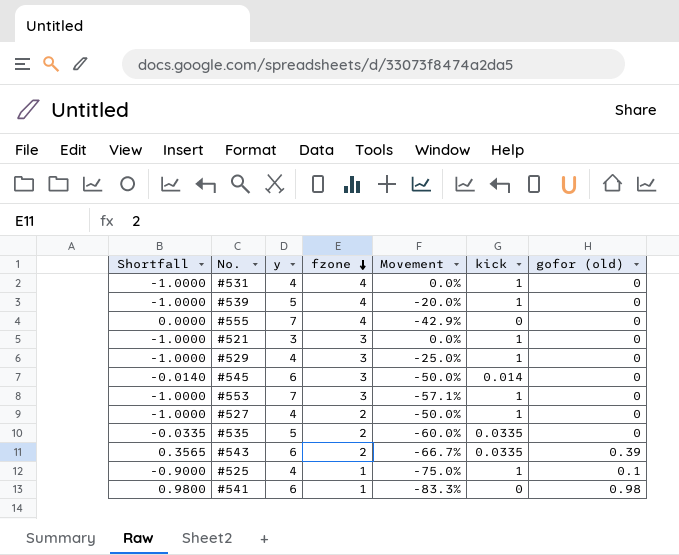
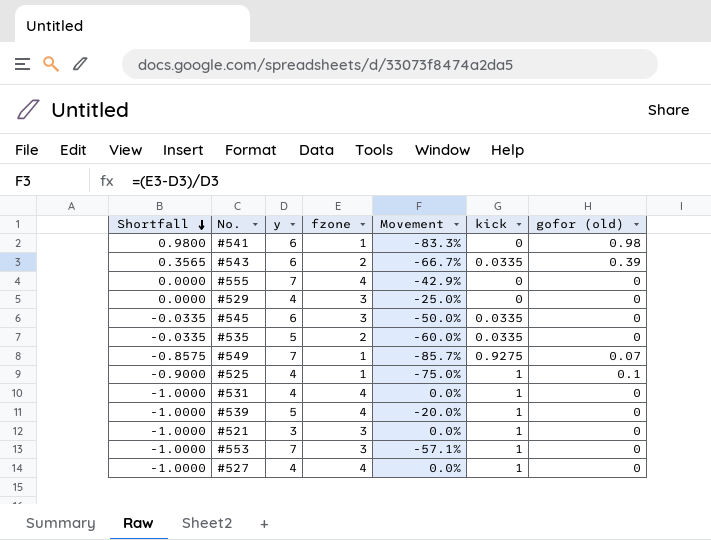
row order: fzone descending -> Shortfall descending
#529 | Shortfall: -1.0000 -> 0.0000
#529 | kick: 1 -> 0
#545 | Shortfall: -0.0140 -> -0.0335
#545 | kick: 0.014 -> 0.0335
row #549: none -> -0.8575 | 7 | 1 | -85.7% | 0.9275 | 0.07
#527 | fzone: 2 -> 4
#527 | Movement: -50.0% -> 0.0%

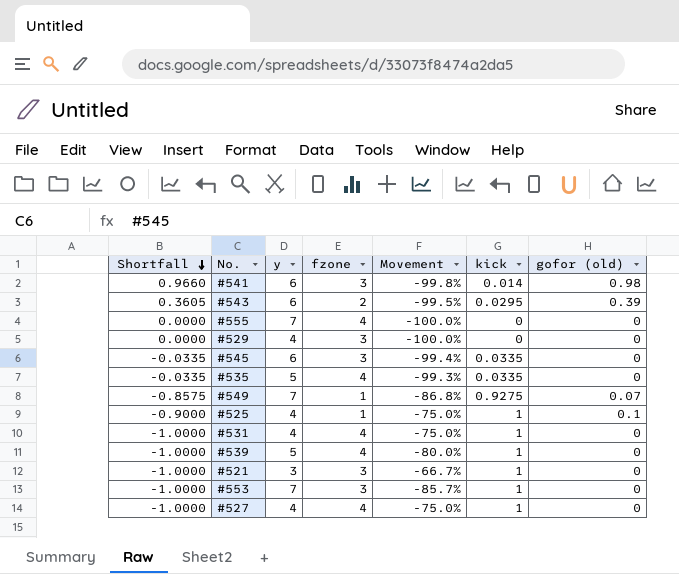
column Movement | formula: ([fzone] - [y]) / [y] -> ([kick] - [y]) / [y]
#541 | Shortfall: 0.9800 -> 0.9660
#541 | fzone: 1 -> 3
#541 | kick: 0 -> 0.014
#543 | Shortfall: 0.3565 -> 0.3605
#543 | kick: 0.0335 -> 0.0295
#535 | fzone: 2 -> 4

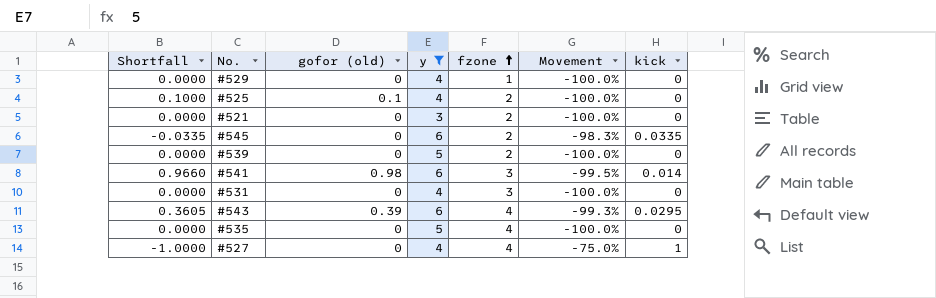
filter: none -> y != 7
row order: Shortfall descending -> fzone ascending
column gofor (old) | position: 7 -> 3
column Movement | formula: ([kick] - [y]) / [y] -> ([kick] - [fzone]) / [fzone]
#529 | fzone: 3 -> 1
#525 | Shortfall: -0.9000 -> 0.1000
#525 | fzone: 1 -> 2
#525 | kick: 1 -> 0
#521 | Shortfall: -1.0000 -> 0.0000
#521 | fzone: 3 -> 2
#521 | kick: 1 -> 0
#545 | fzone: 3 -> 2
#539 | Shortfall: -1.0000 -> 0.0000
#539 | fzone: 4 -> 2
#539 | kick: 1 -> 0
#531 | Shortfall: -1.0000 -> 0.0000
#531 | fzone: 4 -> 3
#531 | kick: 1 -> 0
#543 | fzone: 2 -> 4
#535 | Shortfall: -0.0335 -> 0.0000
#535 | kick: 0.0335 -> 0

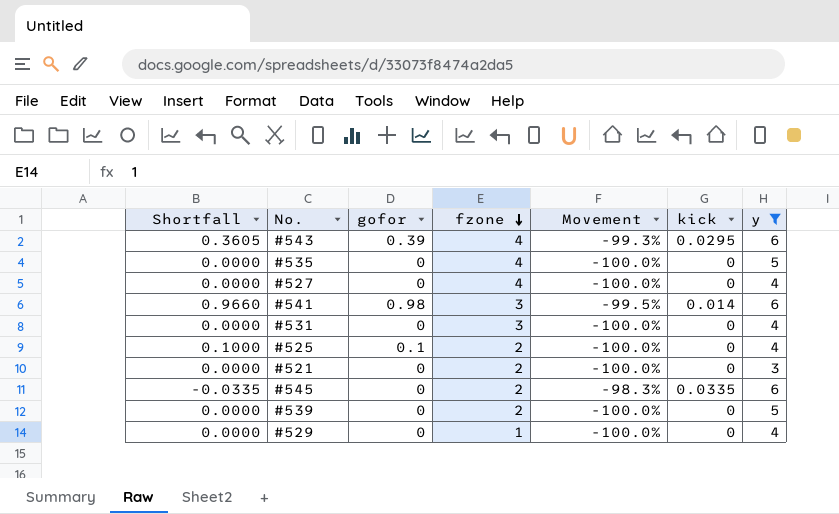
row order: fzone ascending -> fzone descending
column name: gofor (old) -> gofor
column y | position: 4 -> 7
#527 | Shortfall: -1.0000 -> 0.0000
#527 | Movement: -75.0% -> -100.0%
#527 | kick: 1 -> 0

